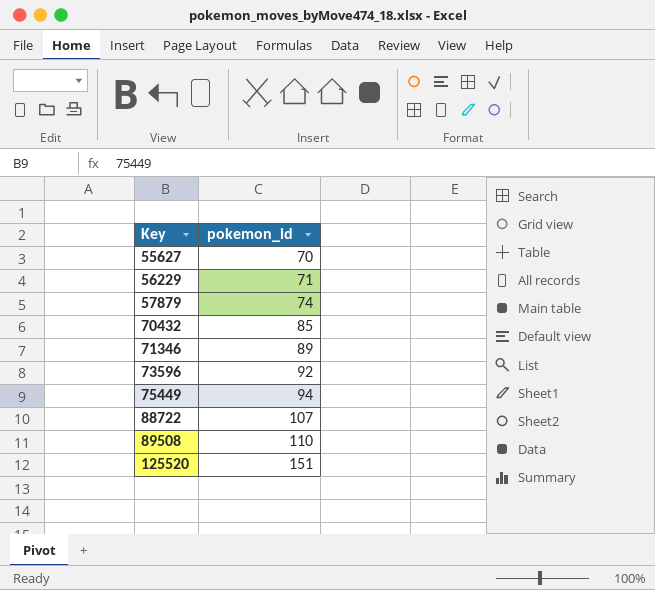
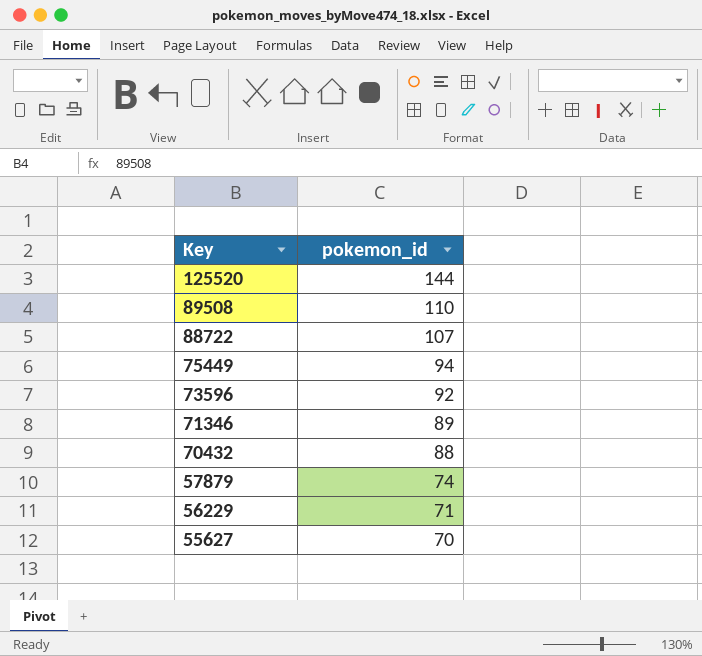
row order: Key ascending -> Key descending
125520 | pokemon_id: 151 -> 144
70432 | pokemon_id: 85 -> 88

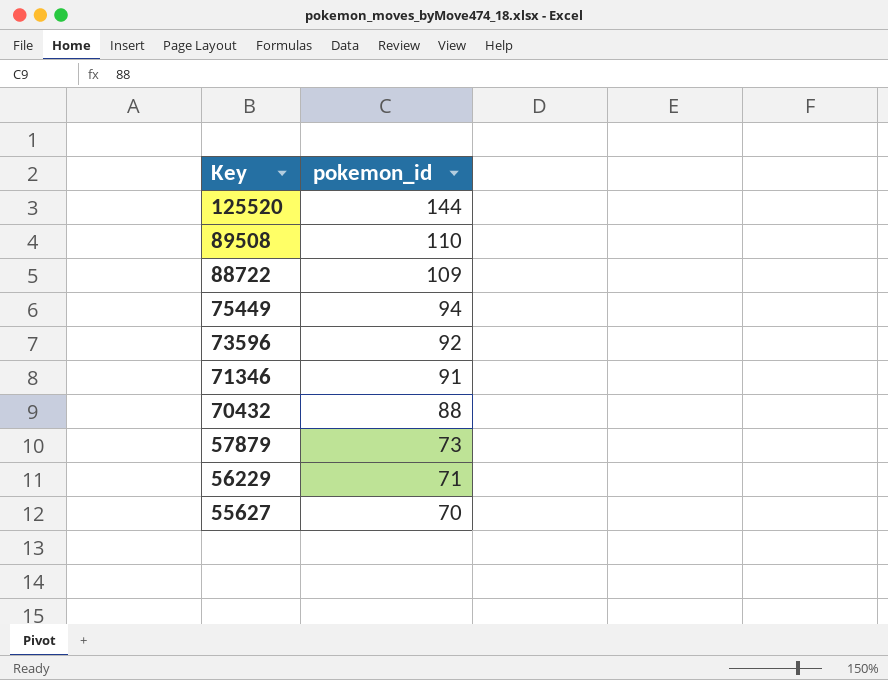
88722 | pokemon_id: 107 -> 109
71346 | pokemon_id: 89 -> 91
57879 | pokemon_id: 74 -> 73

